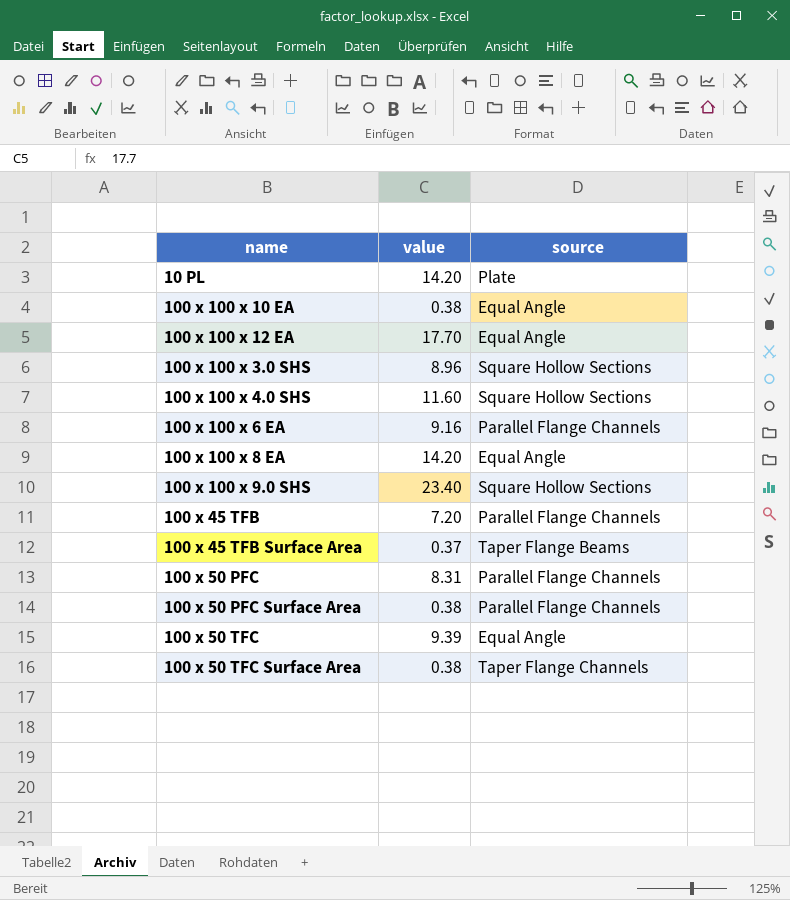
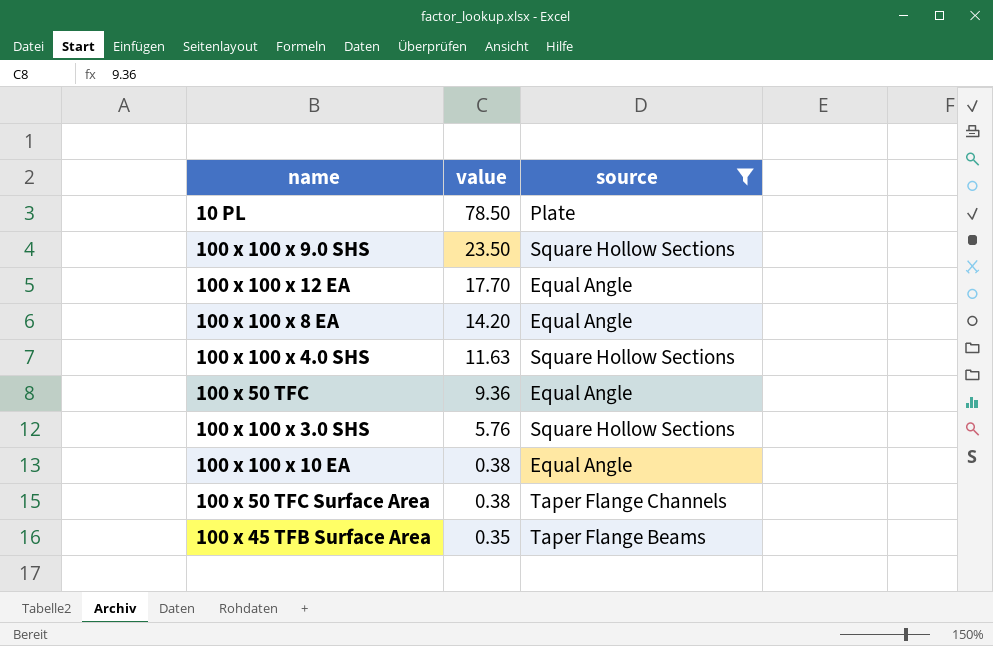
filter: none -> source != Parallel Flange Channels
row order: none -> value descending
10 PL | value: 14.20 -> 78.50
100 x 100 x 9.0 SHS | value: 23.40 -> 23.50
100 x 100 x 4.0 SHS | value: 11.60 -> 11.63
100 x 50 TFC | value: 9.39 -> 9.36
100 x 100 x 3.0 SHS | value: 8.96 -> 5.76
100 x 45 TFB Surface Area | value: 0.37 -> 0.35

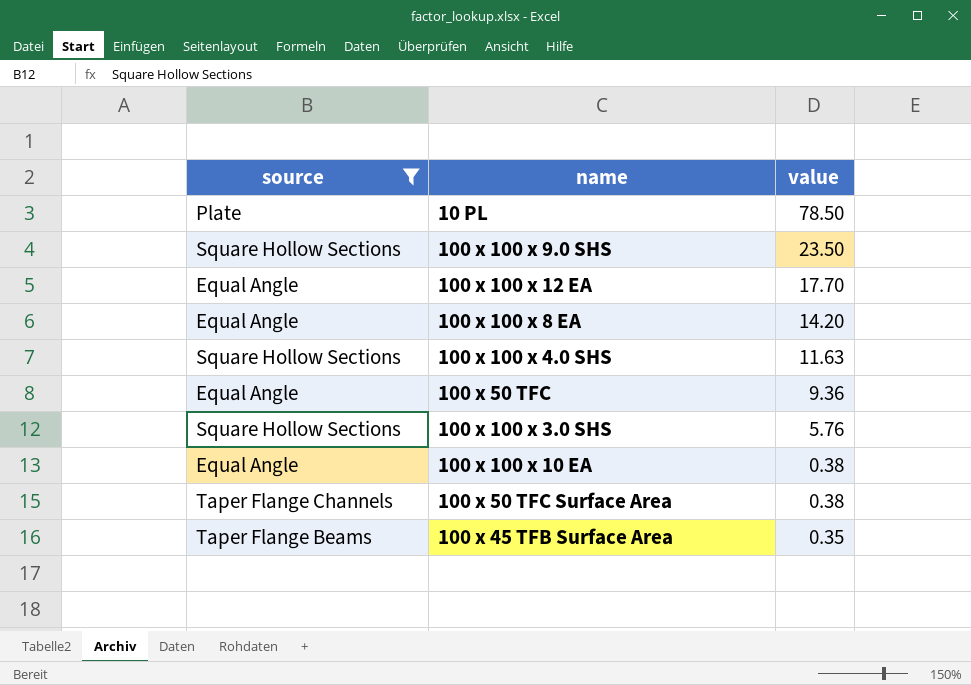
column source | position: 3 -> 1

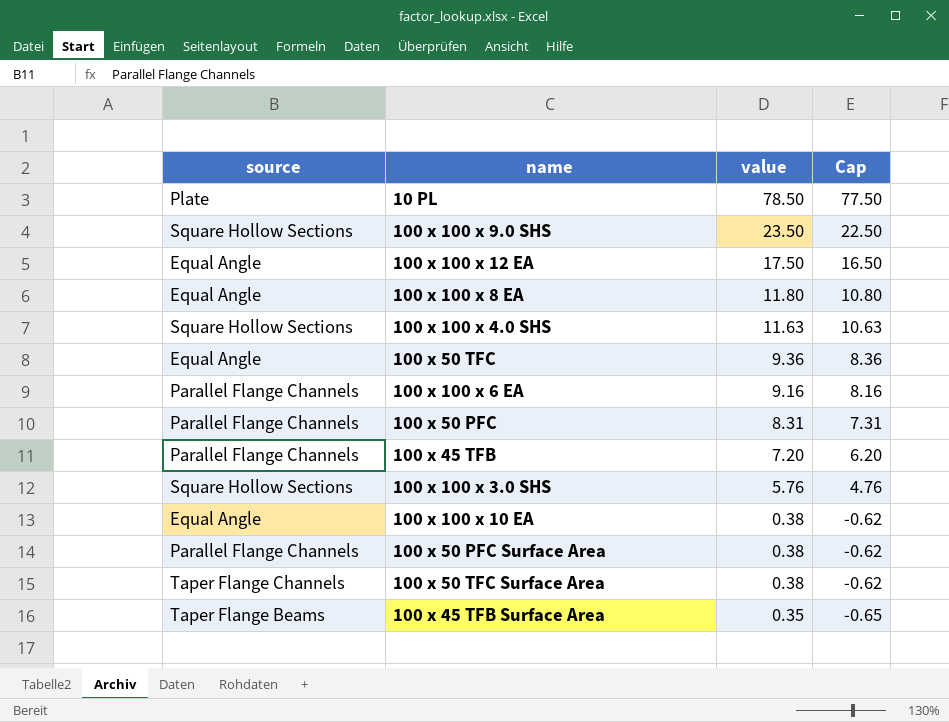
filter: source != Parallel Flange Channels -> none
column Cap | formula: none -> [value] - 1
100 x 100 x 12 EA | value: 17.70 -> 17.50
100 x 100 x 8 EA | value: 14.20 -> 11.80

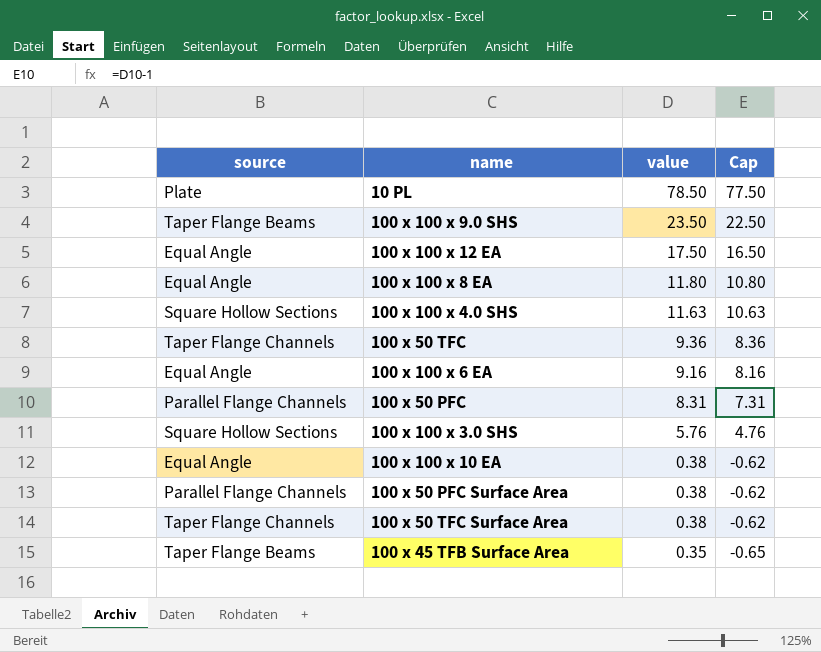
row 100 x 45 TFB: Parallel Flange Channels | 7.20 | 6.20 -> none
100 x 100 x 9.0 SHS | source: Square Hollow Sections -> Taper Flange Beams
100 x 50 TFC | source: Equal Angle -> Taper Flange Channels
100 x 100 x 6 EA | source: Parallel Flange Channels -> Equal Angle

